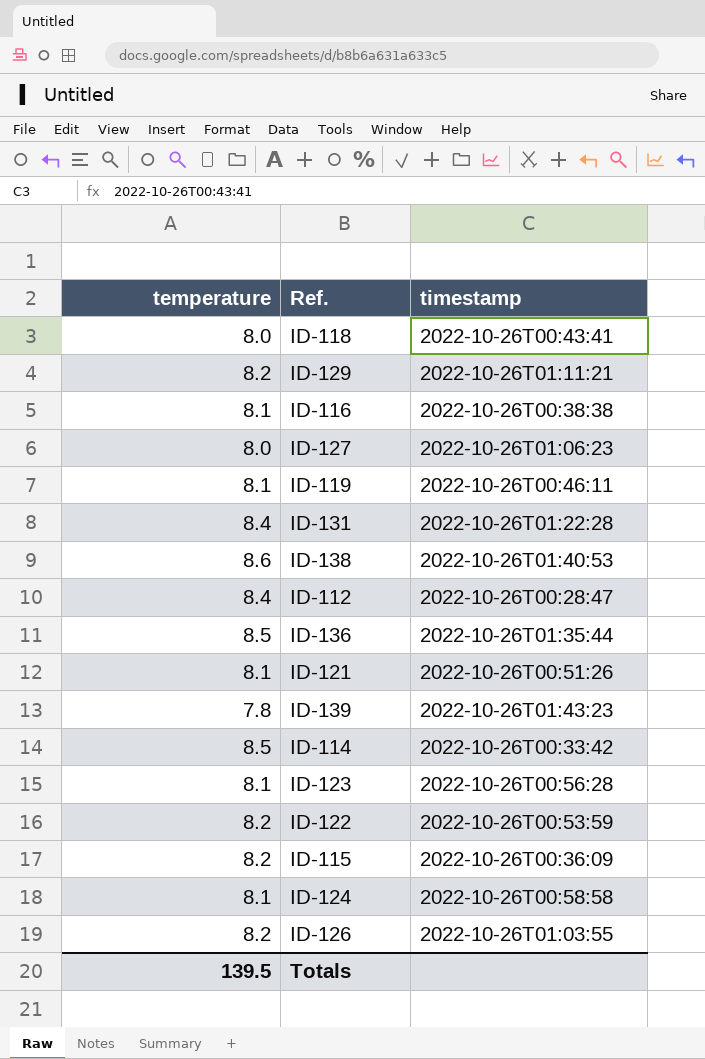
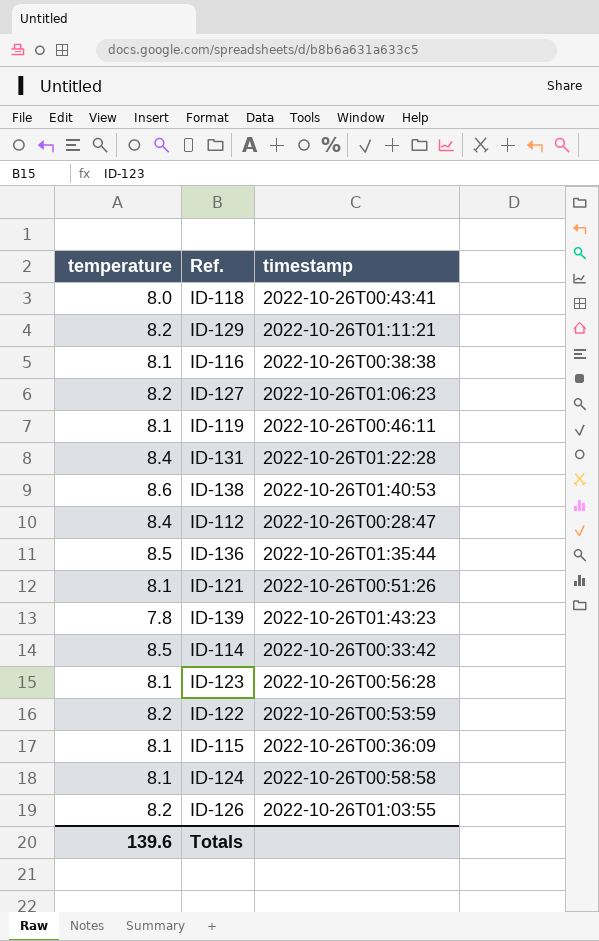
ID-127 | temperature: 8.0 -> 8.2
ID-115 | temperature: 8.2 -> 8.1
Totals | temperature: 139.5 -> 139.6

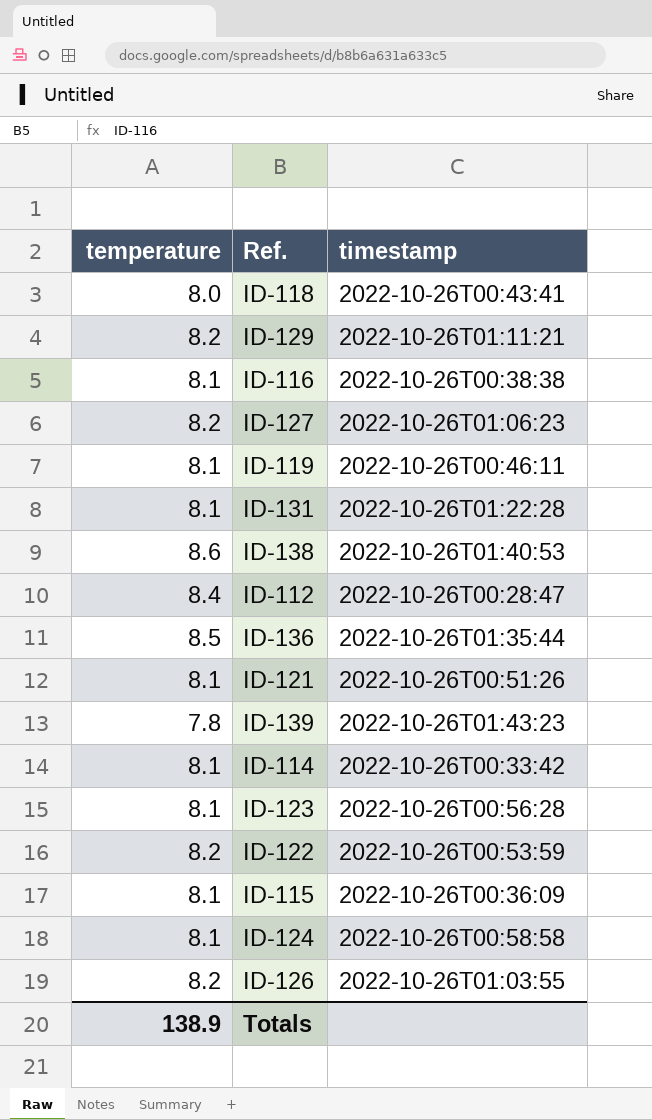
ID-131 | temperature: 8.4 -> 8.1
ID-114 | temperature: 8.5 -> 8.1
Totals | temperature: 139.6 -> 138.9

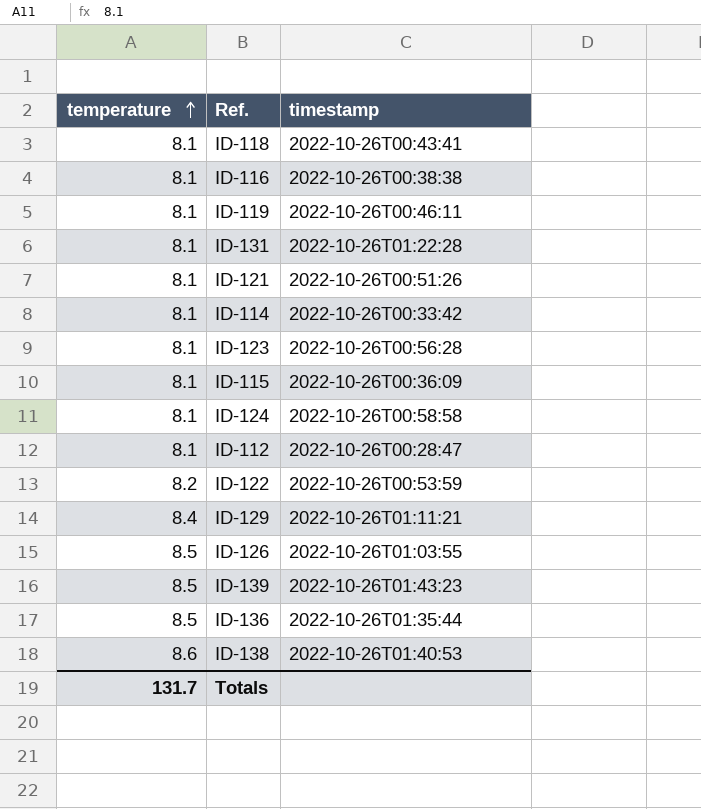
row order: none -> temperature ascending
row ID-127: 8.2 | 2022-10-26T01:06:23 -> none
ID-118 | temperature: 8.0 -> 8.1
ID-112 | temperature: 8.4 -> 8.1
ID-129 | temperature: 8.2 -> 8.4
ID-126 | temperature: 8.2 -> 8.5
ID-139 | temperature: 7.8 -> 8.5
Totals | temperature: 138.9 -> 131.7

